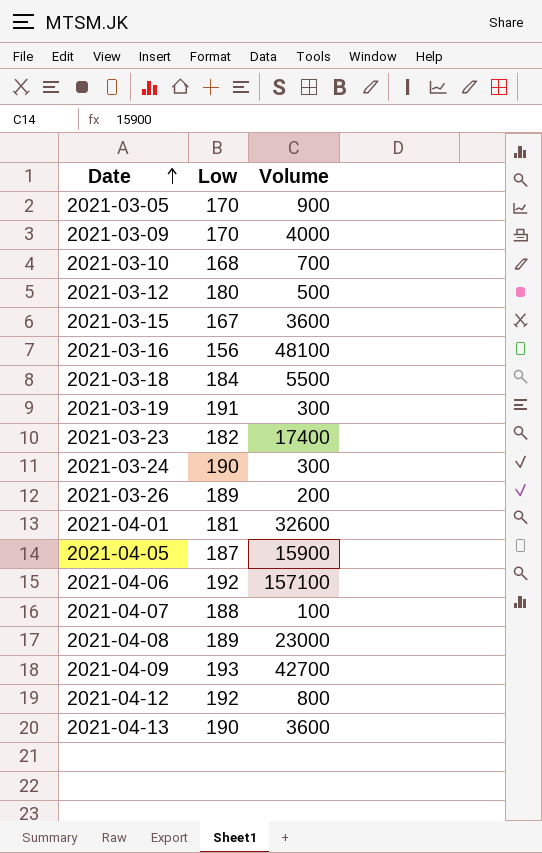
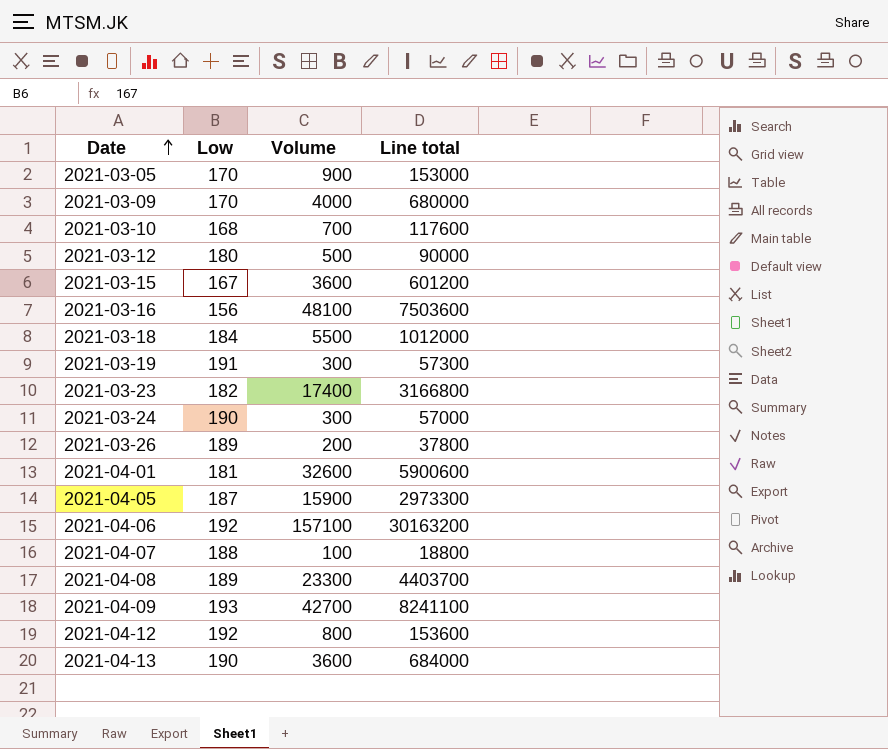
column Line total | formula: none -> [Low] * [Volume]
2021-04-08 | Volume: 23000 -> 23300

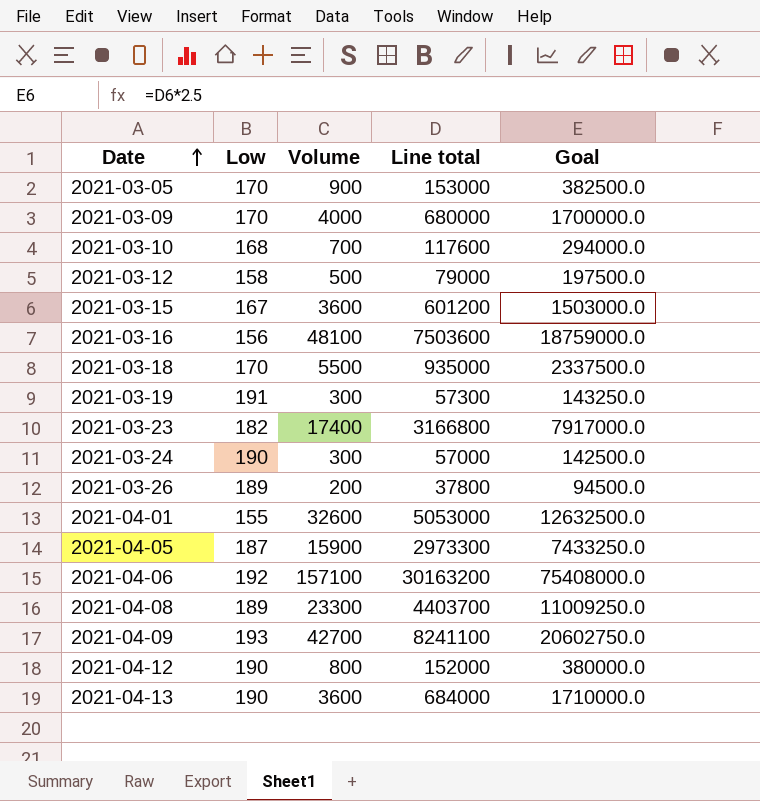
column Goal | formula: none -> [Line total] * 2.5
row 2021-04-07: 188 | 100 | 18800 -> none
2021-03-12 | Low: 180 -> 158
2021-03-12 | Line total: 90000 -> 79000
2021-03-18 | Low: 184 -> 170
2021-03-18 | Line total: 1012000 -> 935000
2021-04-01 | Low: 181 -> 155
2021-04-01 | Line total: 5900600 -> 5053000
2021-04-12 | Low: 192 -> 190
2021-04-12 | Line total: 153600 -> 152000

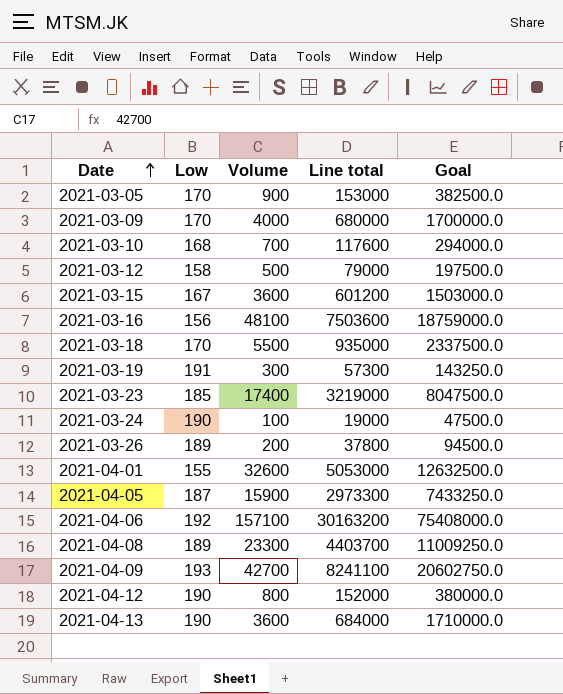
2021-03-23 | Low: 182 -> 185
2021-03-23 | Line total: 3166800 -> 3219000
2021-03-23 | Goal: 7917000.0 -> 8047500.0
2021-03-24 | Volume: 300 -> 100
2021-03-24 | Line total: 57000 -> 19000
2021-03-24 | Goal: 142500.0 -> 47500.0

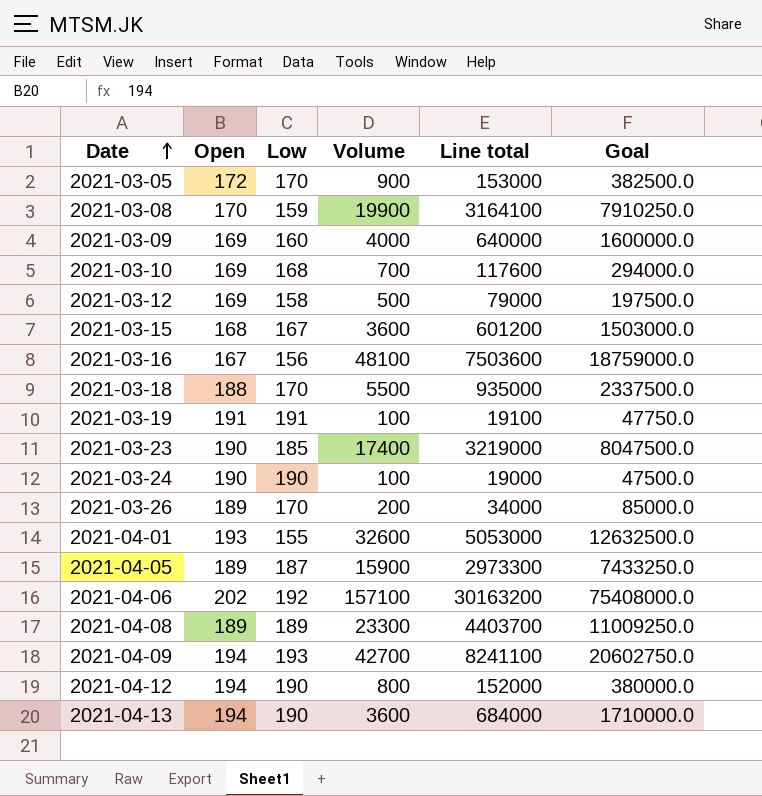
column Open | position: none -> 2
row 2021-03-08: none -> 170 | 159 | 19900 | 3164100 | 7910250.0
2021-03-09 | Low: 170 -> 160
2021-03-09 | Line total: 680000 -> 640000
2021-03-09 | Goal: 1700000.0 -> 1600000.0
2021-03-19 | Volume: 300 -> 100
2021-03-19 | Line total: 57300 -> 19100
2021-03-19 | Goal: 143250.0 -> 47750.0
2021-03-26 | Low: 189 -> 170
2021-03-26 | Line total: 37800 -> 34000
2021-03-26 | Goal: 94500.0 -> 85000.0

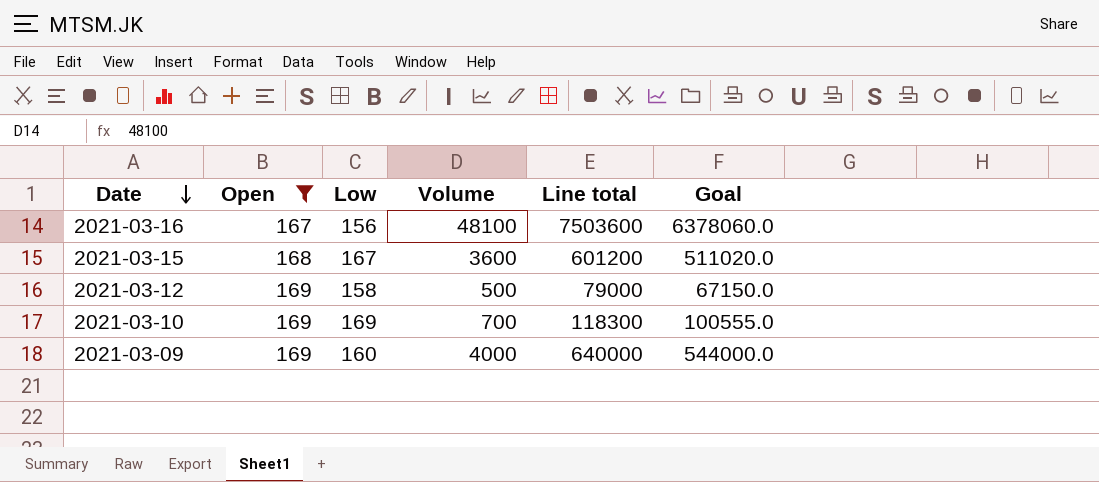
filter: none -> Open <= 169
row order: Date ascending -> Date descending
column Goal | formula: [Line total] * 2.5 -> [Line total] * 0.85
2021-03-10 | Low: 168 -> 169
2021-03-10 | Line total: 117600 -> 118300

